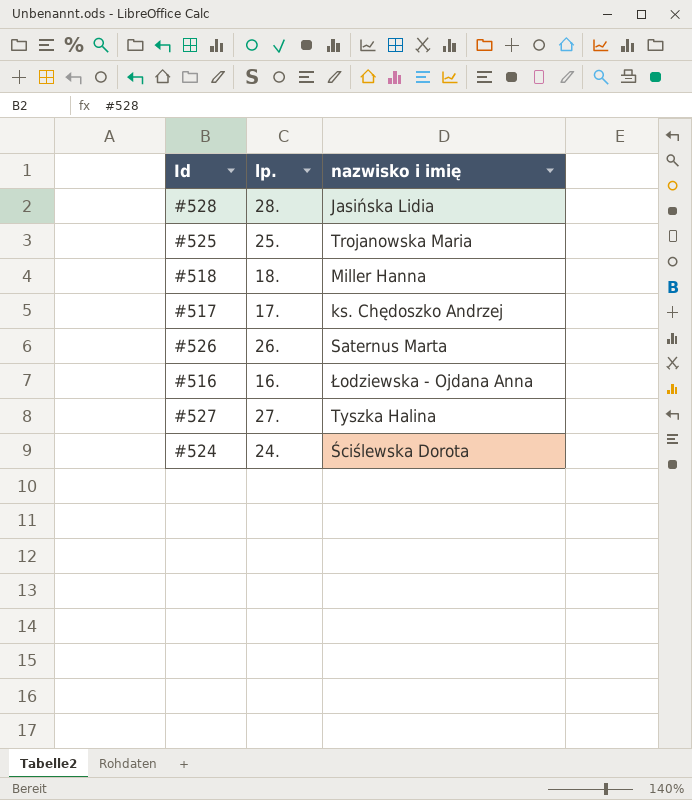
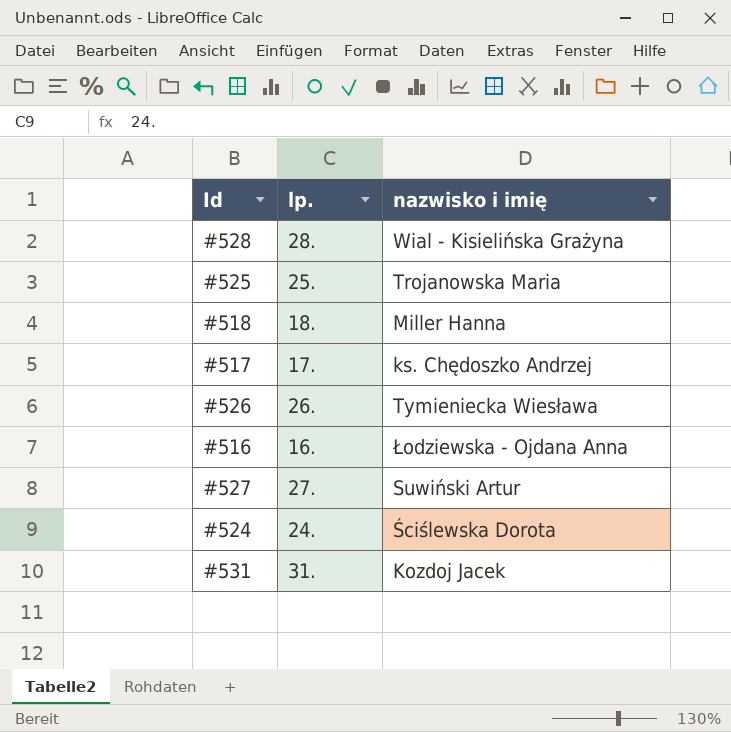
#528 | nazwisko i imię: Jasińska Lidia -> Wial - Kisielińska Grażyna
#526 | nazwisko i imię: Saternus Marta -> Tymieniecka Wiesława
#527 | nazwisko i imię: Tyszka Halina -> Suwiński Artur
row #531: none -> 31. | Kozdoj Jacek

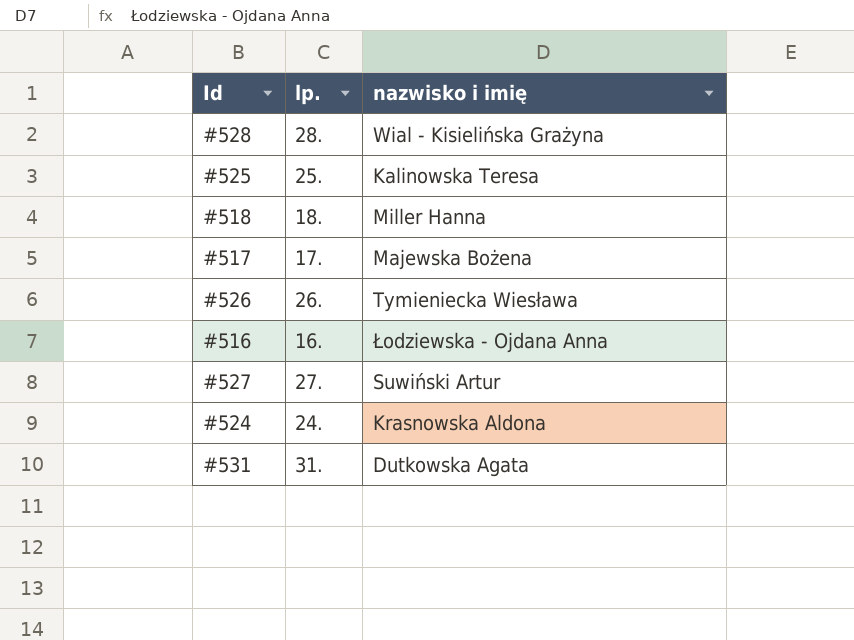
#525 | nazwisko i imię: Trojanowska Maria -> Kalinowska Teresa
#517 | nazwisko i imię: ks. Chędoszko Andrzej -> Majewska Bożena
#524 | nazwisko i imię: Ściślewska Dorota -> Krasnowska Aldona
#531 | nazwisko i imię: Kozdoj Jacek -> Dutkowska Agata

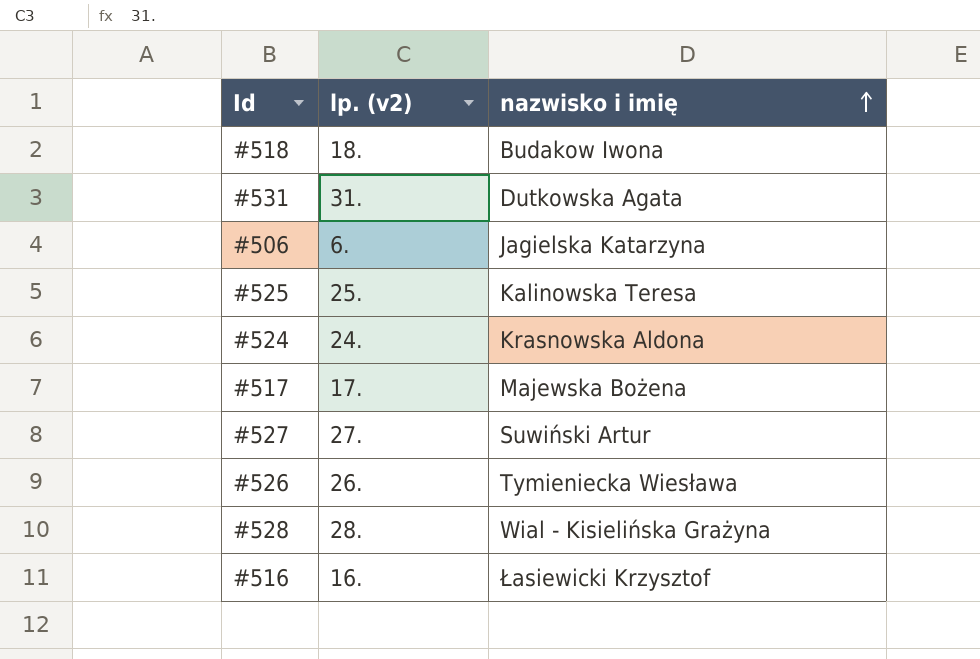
row order: none -> nazwisko i imię ascending
column name: lp. -> lp. (v2)
#518 | nazwisko i imię: Miller Hanna -> Budakow Iwona
row #506: none -> 6. | Jagielska Katarzyna
#516 | nazwisko i imię: Łodziewska - Ojdana Anna -> Łasiewicki Krzysztof

